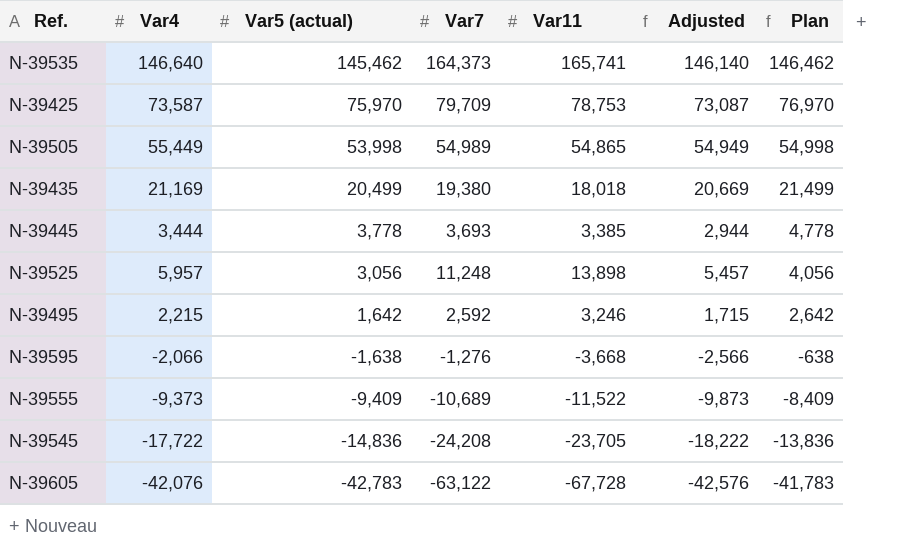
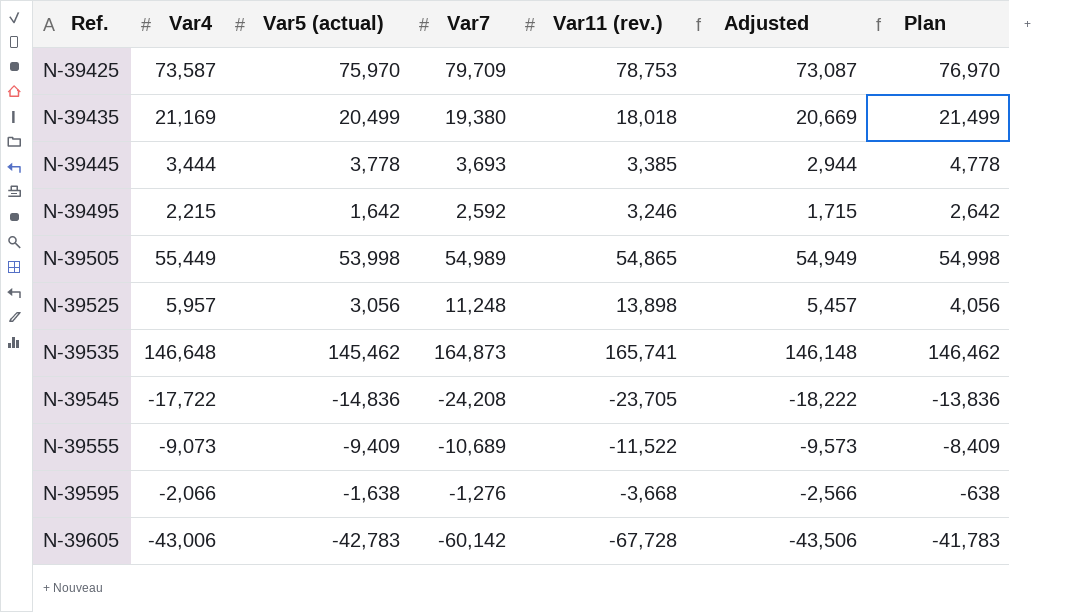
row order: Var5 (actual) descending -> Ref. ascending
column name: Var11 -> Var11 (rev.)
N-39535 | Var4: 146,640 -> 146,648
N-39535 | Var7: 164,373 -> 164,873
N-39535 | Adjusted: 146,140 -> 146,148
N-39555 | Var4: -9,373 -> -9,073
N-39555 | Adjusted: -9,873 -> -9,573
N-39605 | Var4: -42,076 -> -43,006
N-39605 | Var7: -63,122 -> -60,142
N-39605 | Adjusted: -42,576 -> -43,506

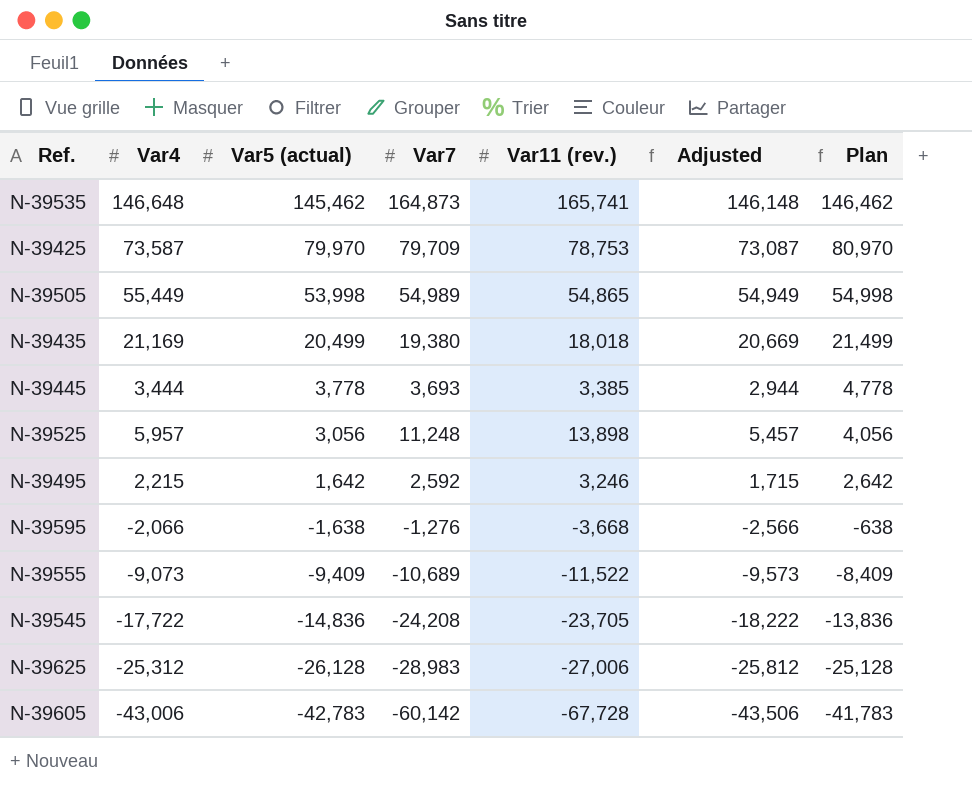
row order: Ref. ascending -> Var5 (actual) descending
N-39425 | Var5 (actual): 75,970 -> 79,970
N-39425 | Plan: 76,970 -> 80,970
row N-39625: none -> -25,312 | -26,128 | -28,983 | -27,006 | -25,812 | -25,128

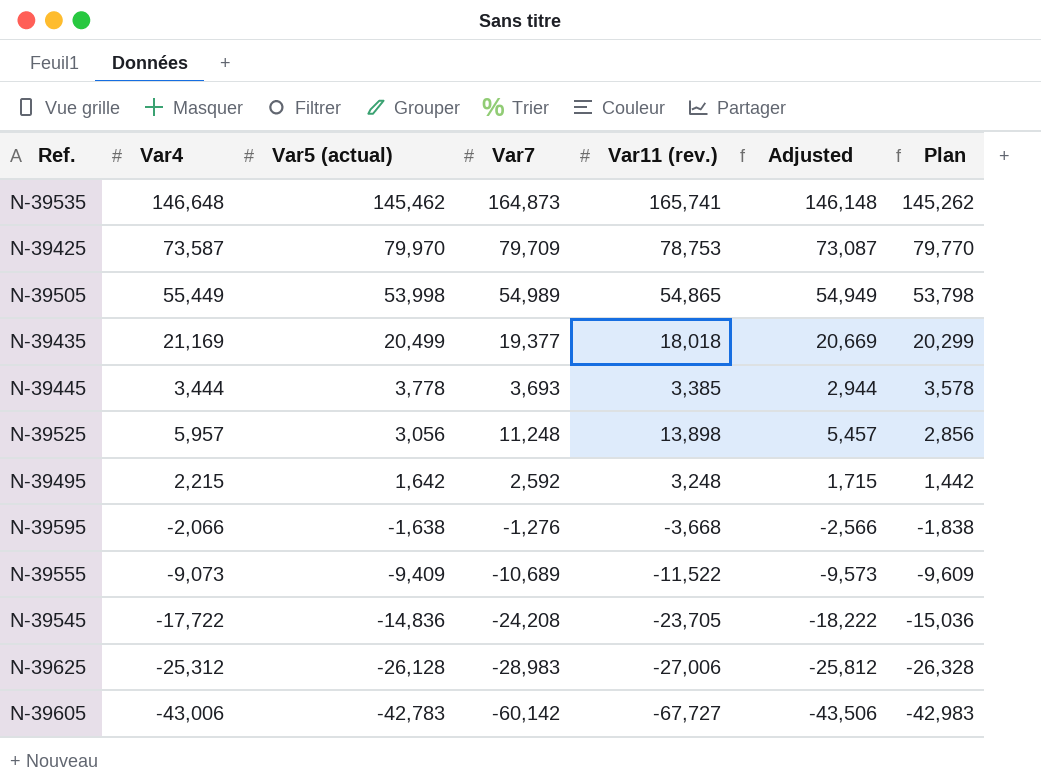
column Plan | formula: [Var5 (actual)] + 1000 -> [Var5 (actual)] - 200
N-39435 | Var7: 19,380 -> 19,377
N-39495 | Var11 (rev.): 3,246 -> 3,248
N-39605 | Var11 (rev.): -67,728 -> -67,727

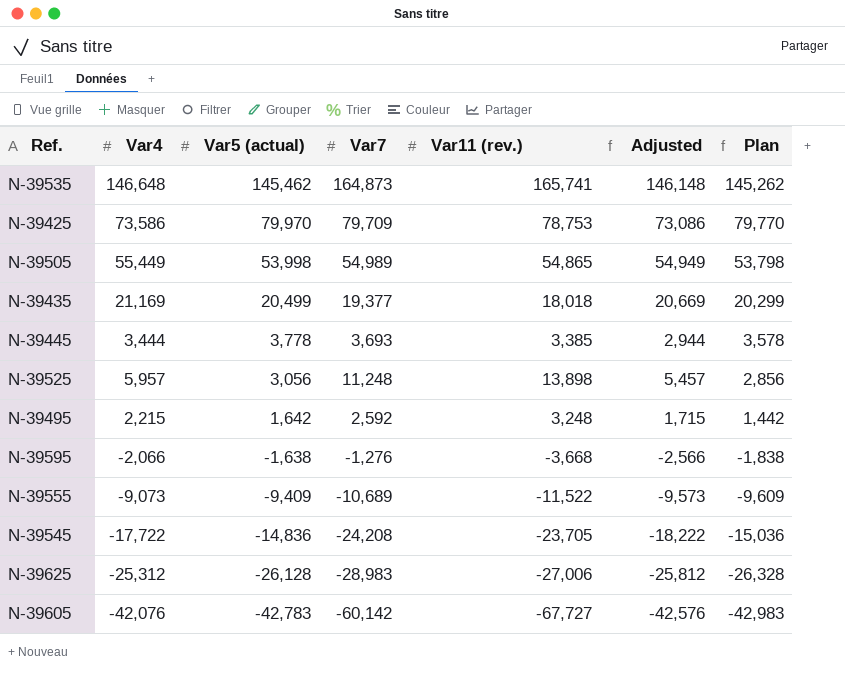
N-39425 | Var4: 73,587 -> 73,586
N-39425 | Adjusted: 73,087 -> 73,086
N-39605 | Var4: -43,006 -> -42,076
N-39605 | Adjusted: -43,506 -> -42,576

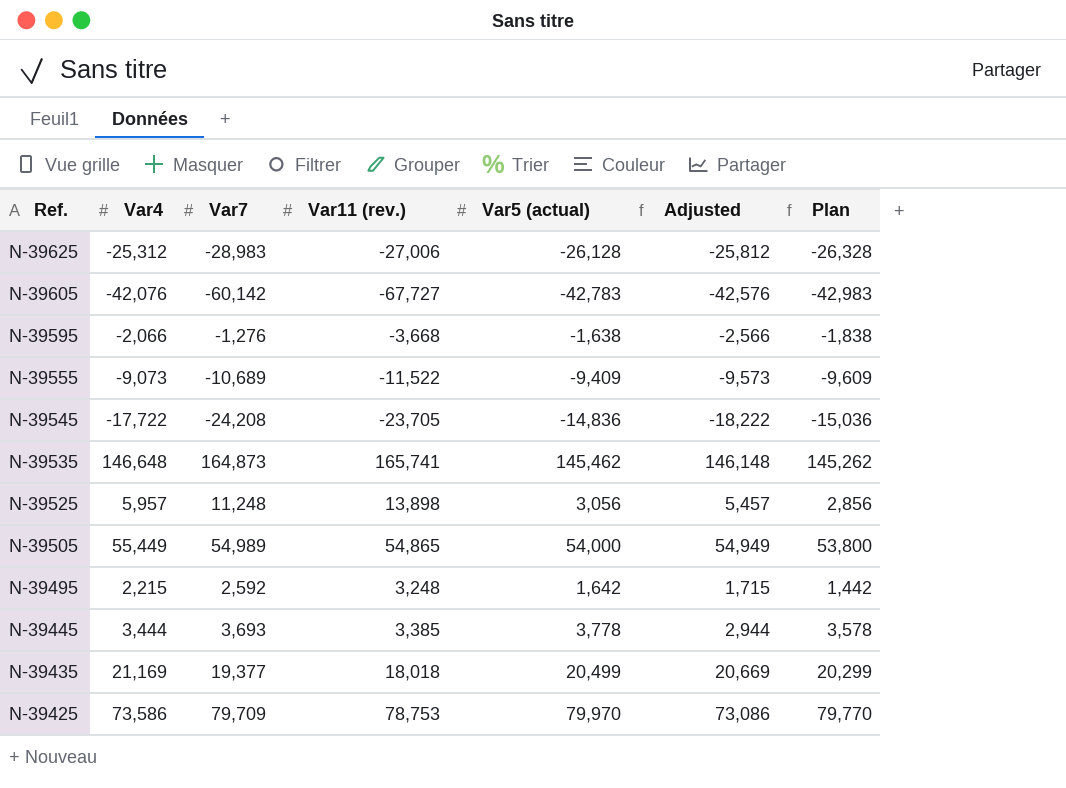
row order: Var5 (actual) descending -> Ref. descending
column Var5 (actual) | position: 3 -> 5
N-39505 | Var5 (actual): 53,998 -> 54,000
N-39505 | Plan: 53,798 -> 53,800

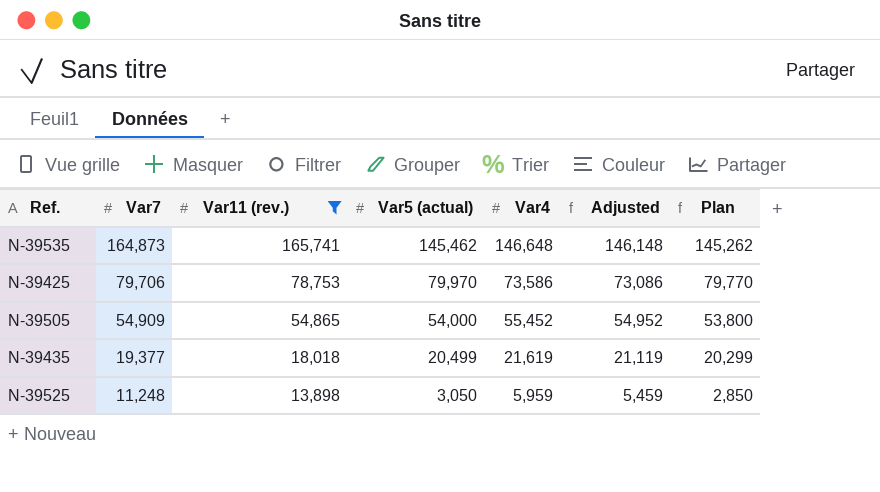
filter: none -> Var11 (rev.) >= 13,898
row order: Ref. descending -> Var7 descending
column Var4 | position: 2 -> 5
N-39425 | Var7: 79,709 -> 79,706
N-39505 | Var7: 54,989 -> 54,909
N-39505 | Var4: 55,449 -> 55,452
N-39505 | Adjusted: 54,949 -> 54,952
N-39435 | Var4: 21,169 -> 21,619
N-39435 | Adjusted: 20,669 -> 21,119
N-39525 | Var5 (actual): 3,056 -> 3,050
N-39525 | Var4: 5,957 -> 5,959
N-39525 | Adjusted: 5,457 -> 5,459
N-39525 | Plan: 2,856 -> 2,850

